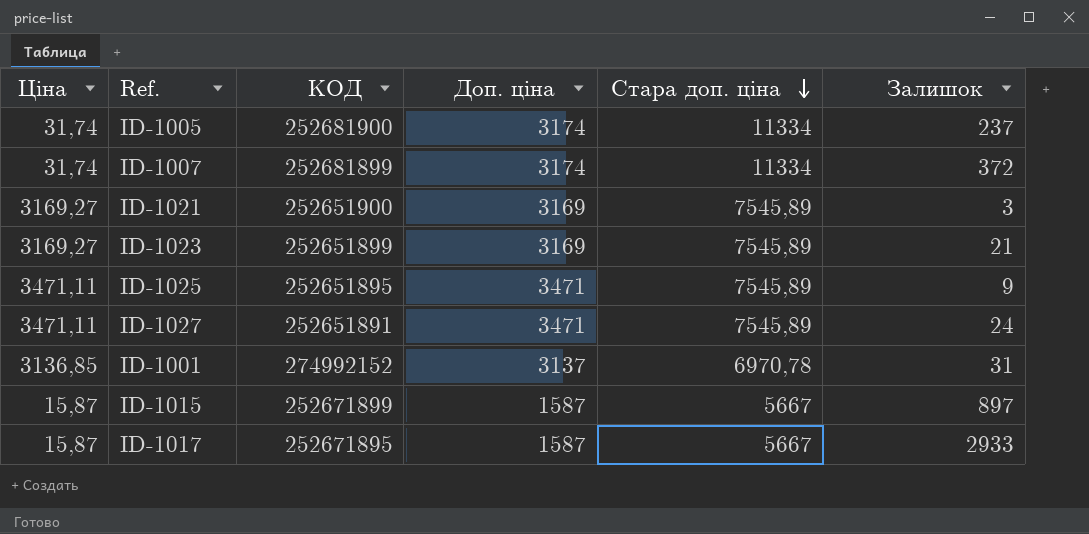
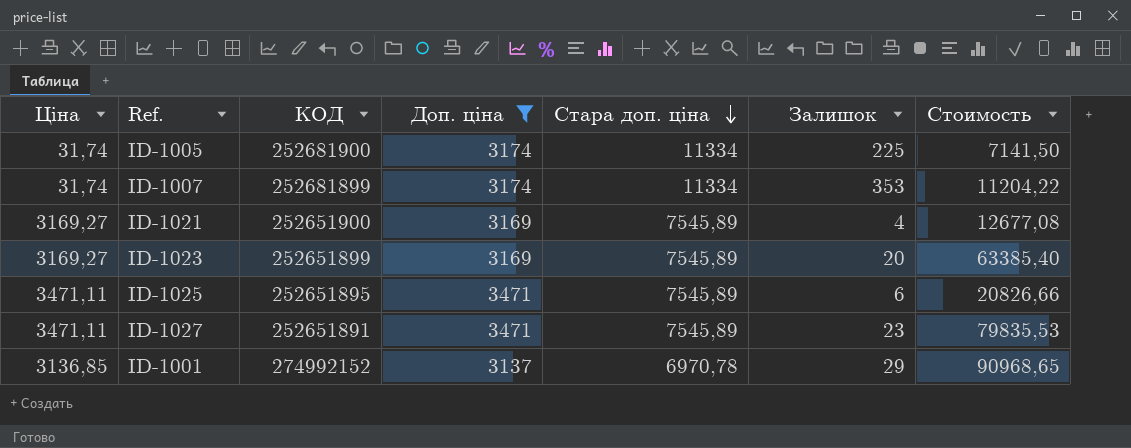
filter: none -> Доп. ціна != 1587
column Стоимость | formula: none -> [Ціна] * [Залишок]
ID-1005 | Залишок: 237 -> 225
ID-1007 | Залишок: 372 -> 353
ID-1021 | Залишок: 3 -> 4
ID-1023 | Залишок: 21 -> 20
ID-1025 | Залишок: 9 -> 6
ID-1027 | Залишок: 24 -> 23
ID-1001 | Залишок: 31 -> 29

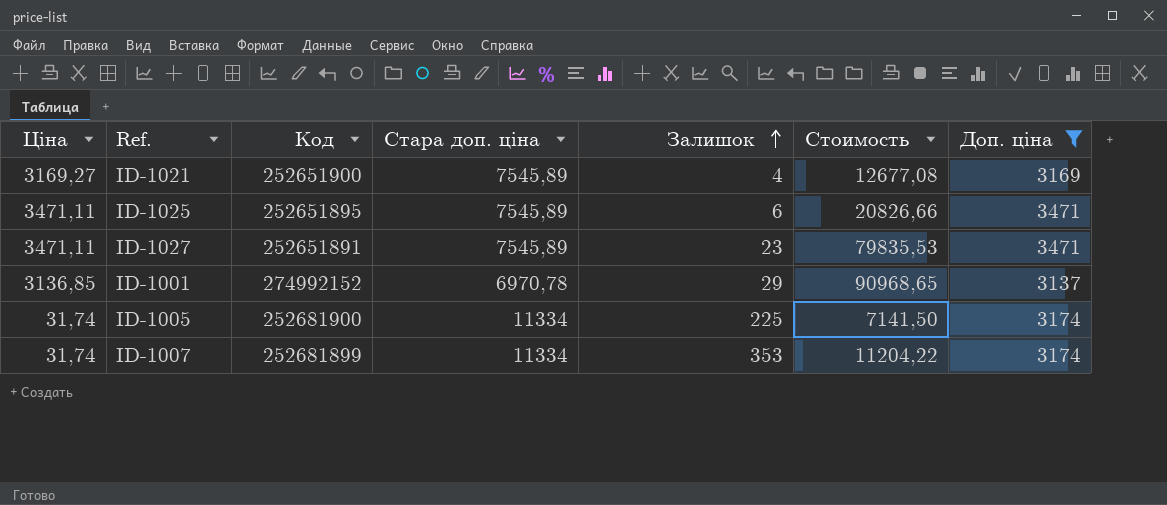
row order: Стара доп. ціна descending -> Залишок ascending
column name: КОД -> Код
column Доп. ціна | position: 4 -> 7
row ID-1023: 3169,27 | 252651899 | 3169 | 7545,89 | 20 | 63385,40 -> none

